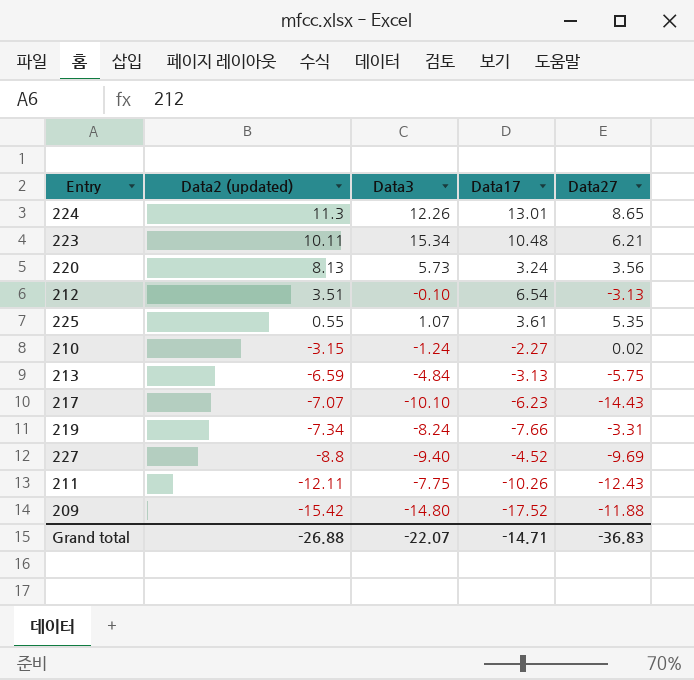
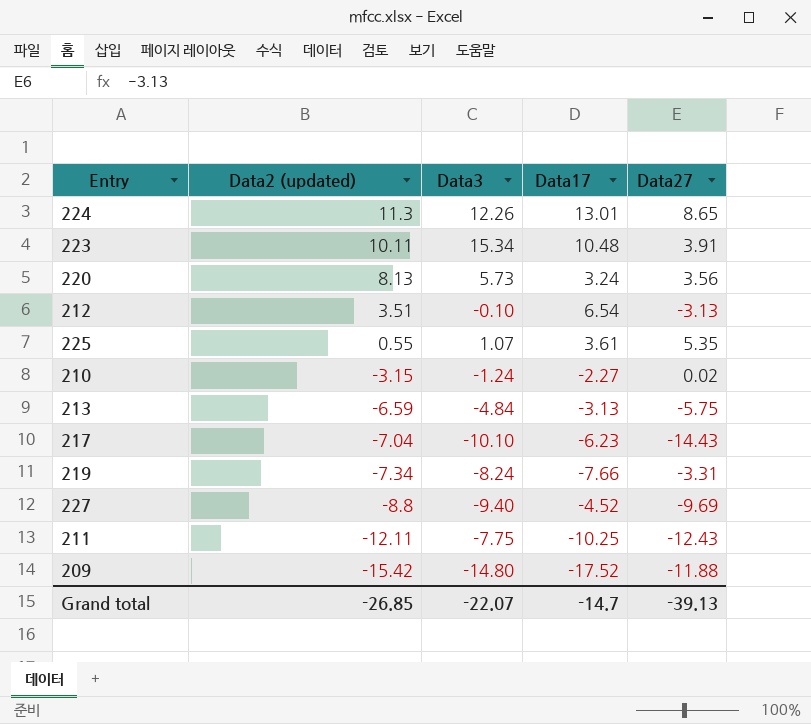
223 | Data27: 6.21 -> 3.91
217 | Data2 (updated): -7.07 -> -7.04
211 | Data17: -10.26 -> -10.25
Grand total | Data2 (updated): -26.88 -> -26.85
Grand total | Data17: -14.71 -> -14.7
Grand total | Data27: -36.83 -> -39.13

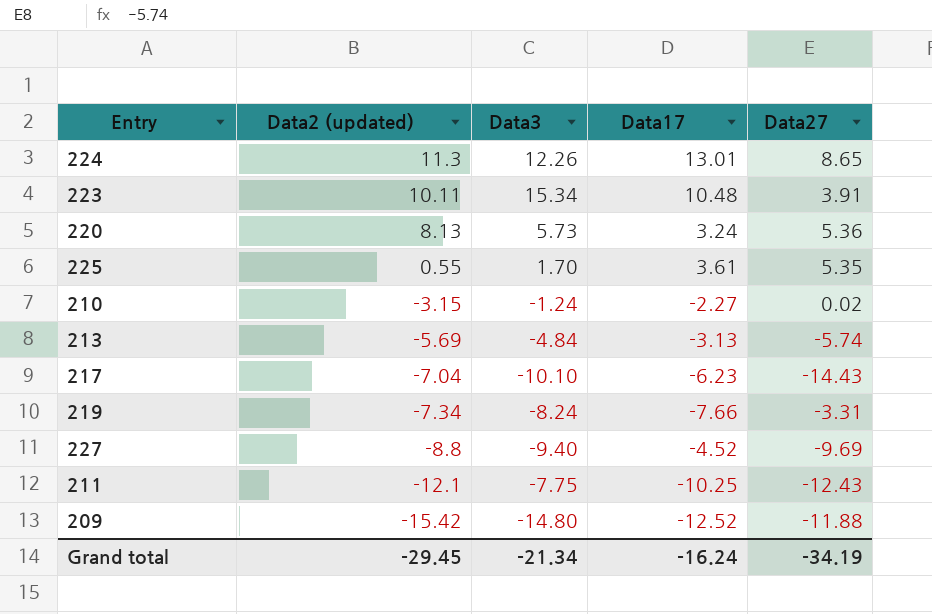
row 212: 3.51 | -0.10 | 6.54 | -3.13 -> none
220 | Data27: 3.56 -> 5.36
225 | Data3: 1.07 -> 1.70
213 | Data2 (updated): -6.59 -> -5.69
213 | Data27: -5.75 -> -5.74
211 | Data2 (updated): -12.11 -> -12.1
209 | Data17: -17.52 -> -12.52
Grand total | Data2 (updated): -26.85 -> -29.45
Grand total | Data3: -22.07 -> -21.34
Grand total | Data17: -14.7 -> -16.24
Grand total | Data27: -39.13 -> -34.19

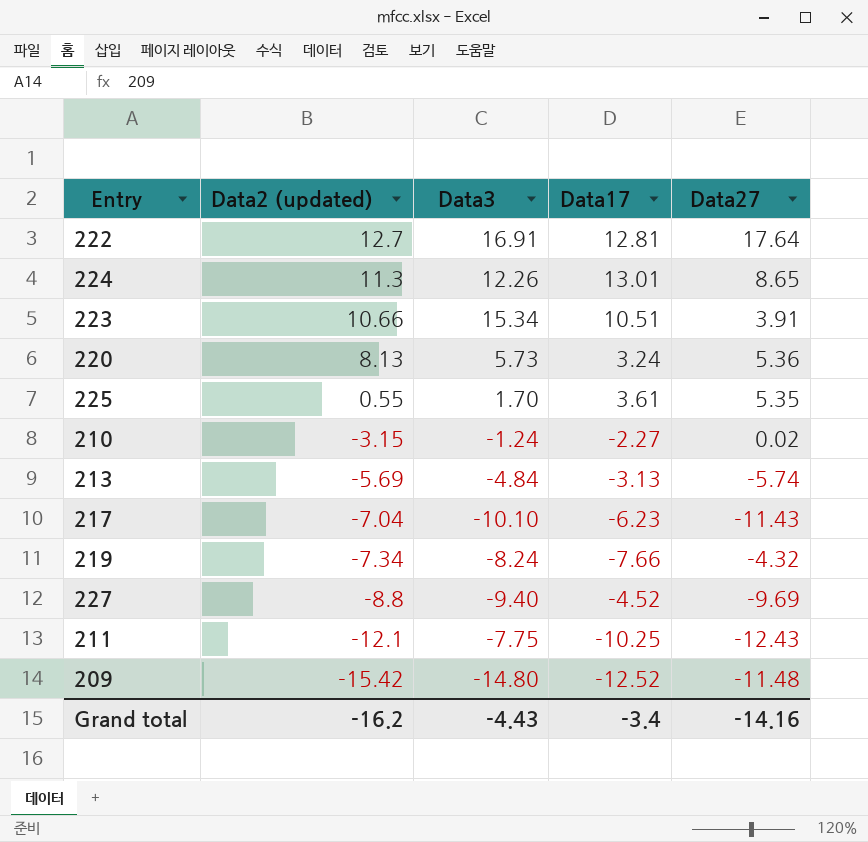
row 222: none -> 12.7 | 16.91 | 12.81 | 17.64
223 | Data2 (updated): 10.11 -> 10.66
223 | Data17: 10.48 -> 10.51
217 | Data27: -14.43 -> -11.43
219 | Data27: -3.31 -> -4.32
209 | Data27: -11.88 -> -11.48
Grand total | Data2 (updated): -29.45 -> -16.2
Grand total | Data3: -21.34 -> -4.43
Grand total | Data17: -16.24 -> -3.4
Grand total | Data27: -34.19 -> -14.16

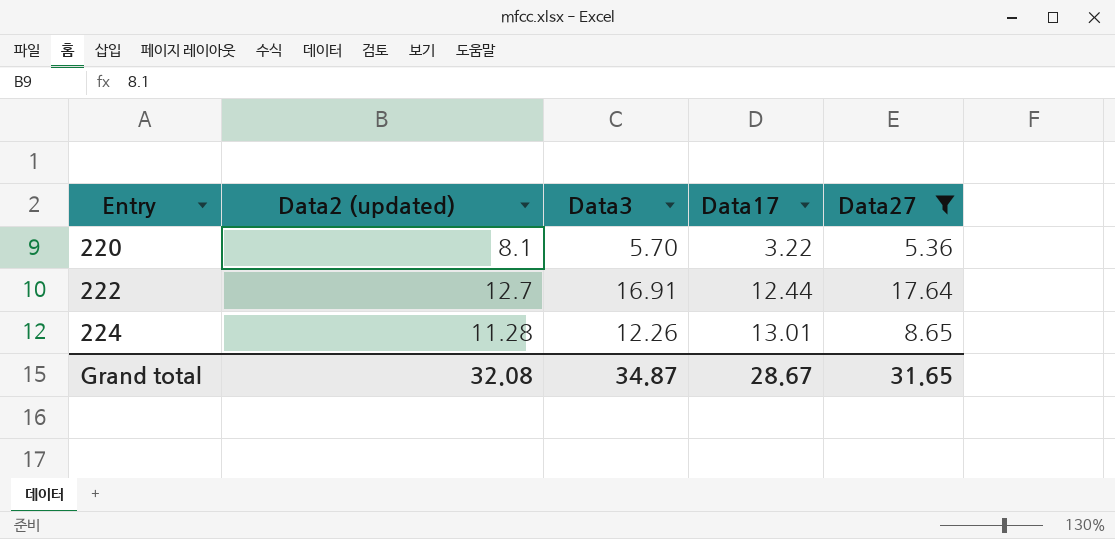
filter: none -> Data27 >= 5.36
row order: Data2 (updated) descending -> Entry ascending
220 | Data2 (updated): 8.13 -> 8.1
220 | Data3: 5.73 -> 5.70
220 | Data17: 3.24 -> 3.22
222 | Data17: 12.81 -> 12.44
224 | Data2 (updated): 11.3 -> 11.28
Grand total | Data2 (updated): -16.2 -> 32.08
Grand total | Data3: -4.43 -> 34.87
Grand total | Data17: -3.4 -> 28.67
Grand total | Data27: -14.16 -> 31.65

